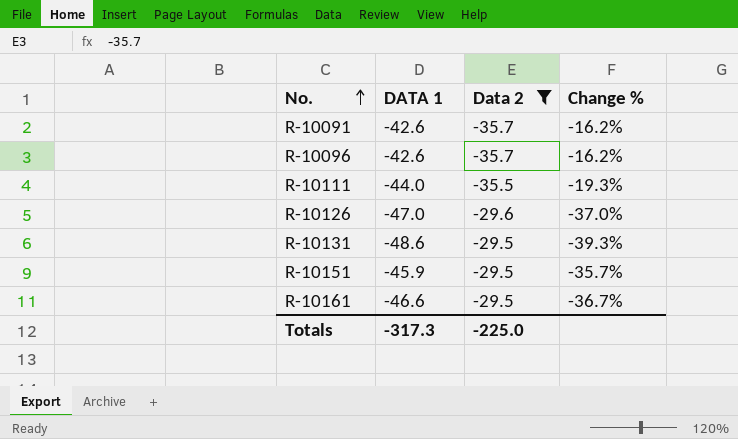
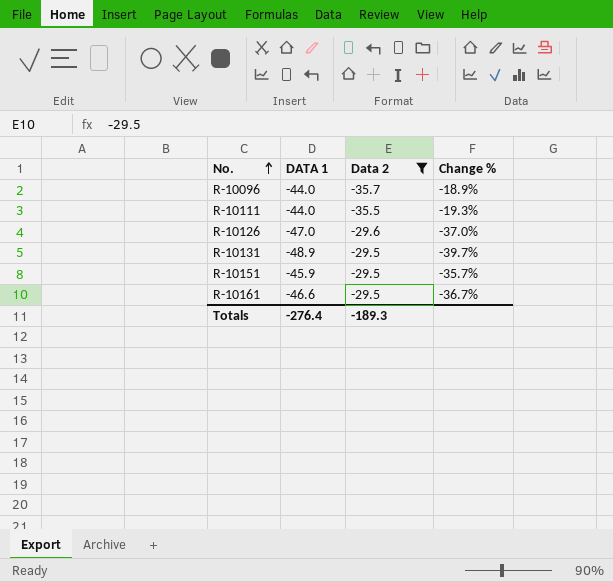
row R-10091: -42.6 | -35.7 | -16.2% -> none
R-10096 | DATA 1: -42.6 -> -44.0
R-10096 | Change %: -16.2% -> -18.9%
R-10131 | DATA 1: -48.6 -> -48.9
R-10131 | Change %: -39.3% -> -39.7%
Totals | DATA 1: -317.3 -> -276.4
Totals | Data 2: -225.0 -> -189.3

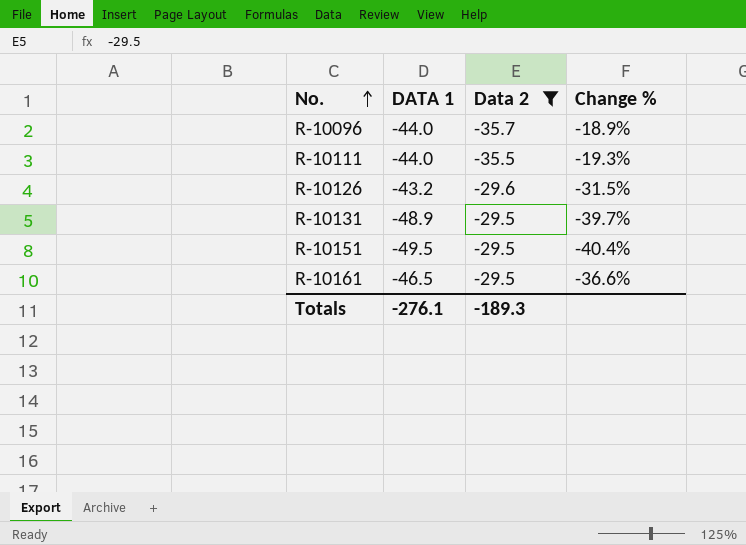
R-10126 | DATA 1: -47.0 -> -43.2
R-10126 | Change %: -37.0% -> -31.5%
R-10151 | DATA 1: -45.9 -> -49.5
R-10151 | Change %: -35.7% -> -40.4%
R-10161 | DATA 1: -46.6 -> -46.5
R-10161 | Change %: -36.7% -> -36.6%
Totals | DATA 1: -276.4 -> -276.1

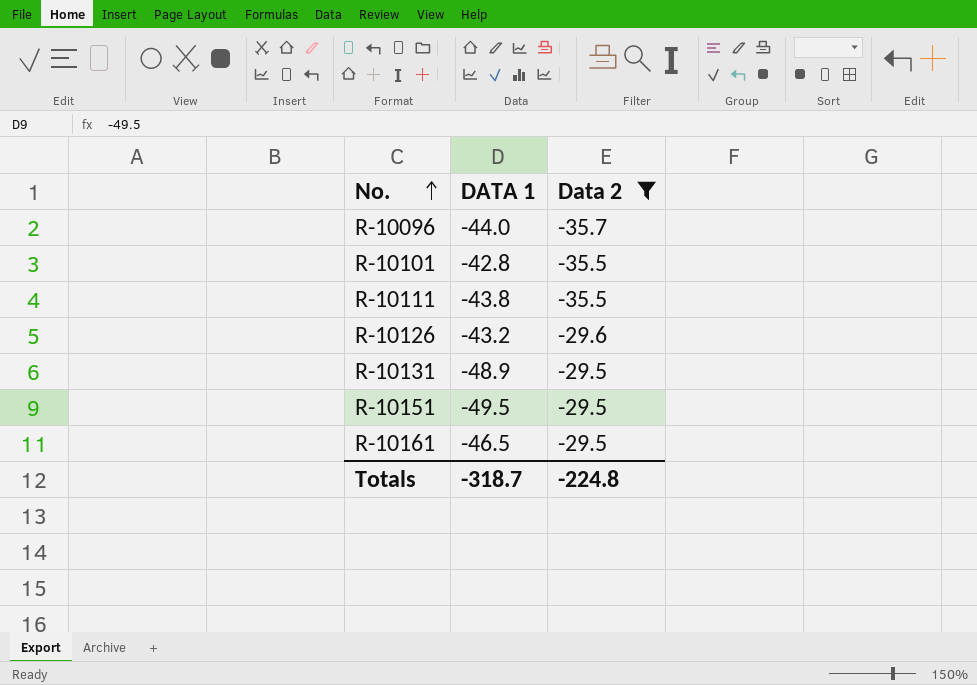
column Change % | formula: ([Data 2] - [DATA 1]) / [DATA 1] -> none
row R-10101: none -> -42.8 | -35.5
R-10111 | DATA 1: -44.0 -> -43.8
Totals | DATA 1: -276.1 -> -318.7
Totals | Data 2: -189.3 -> -224.8

